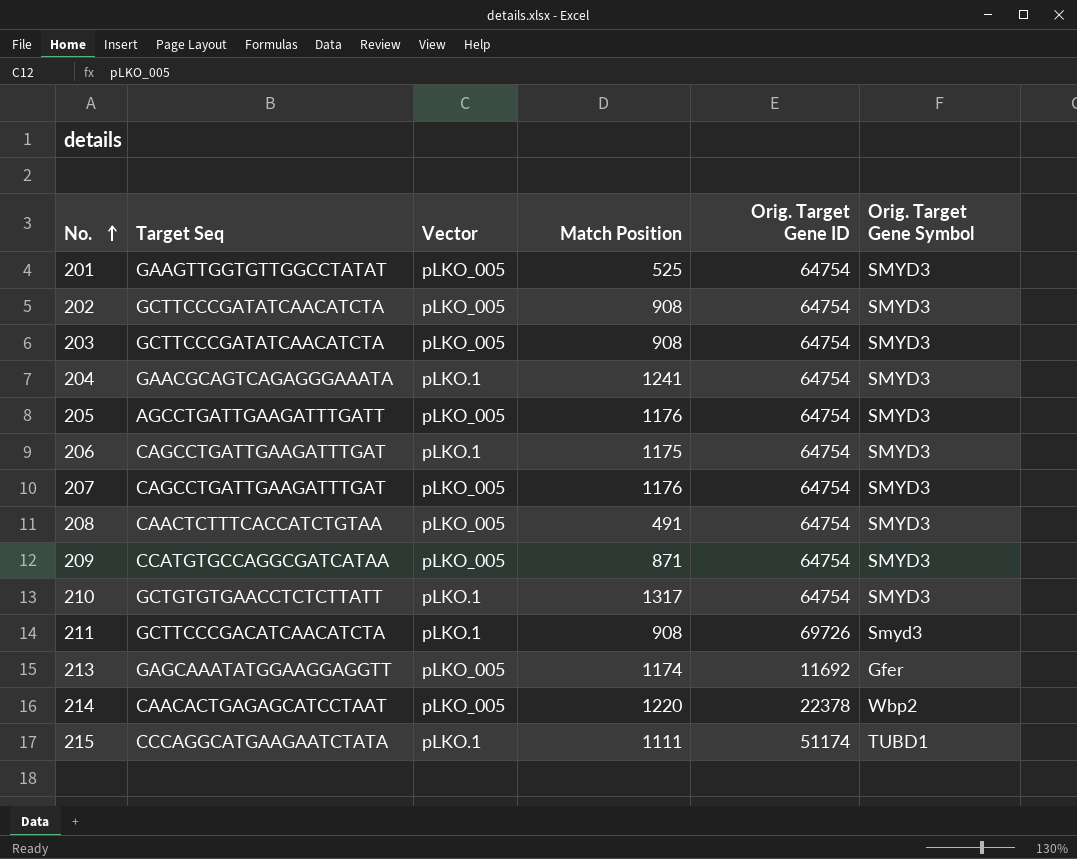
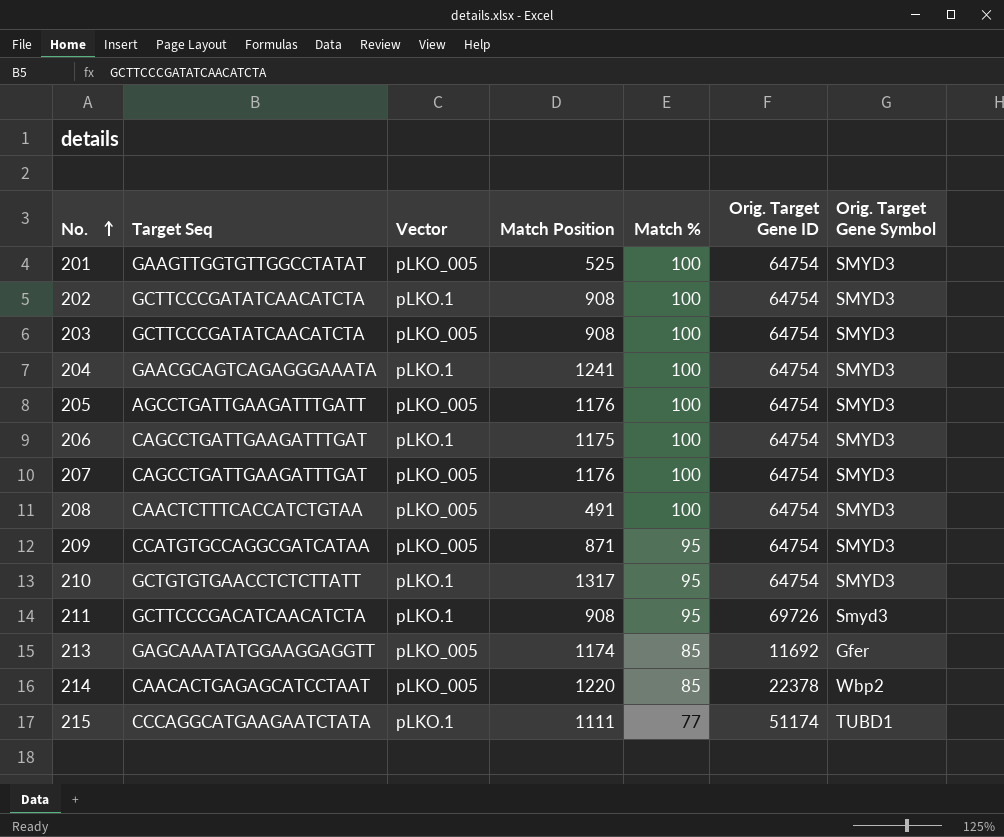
column Match % | position: none -> 5
202 | Vector: pLKO_005 -> pLKO.1

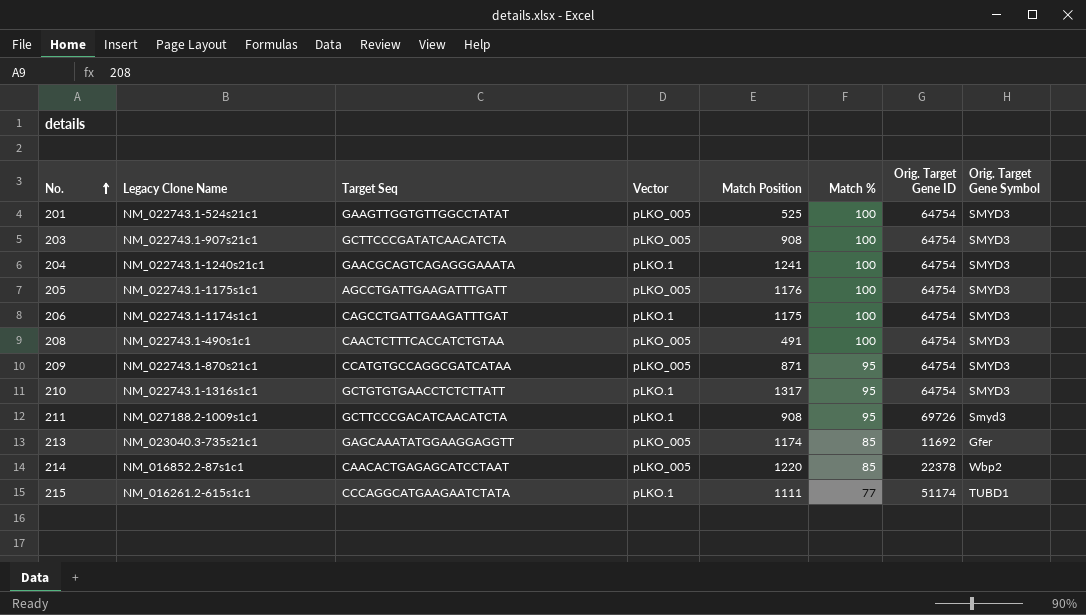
column Legacy Clone Name | position: none -> 2
row 202: GCTTCCCGATATCAACATCTA | pLKO.1 | 908 | 100 | 64754 | SMYD3 -> none
row 207: CAGCCTGATTGAAGATTTGAT | pLKO_005 | 1176 | 100 | 64754 | SMYD3 -> none

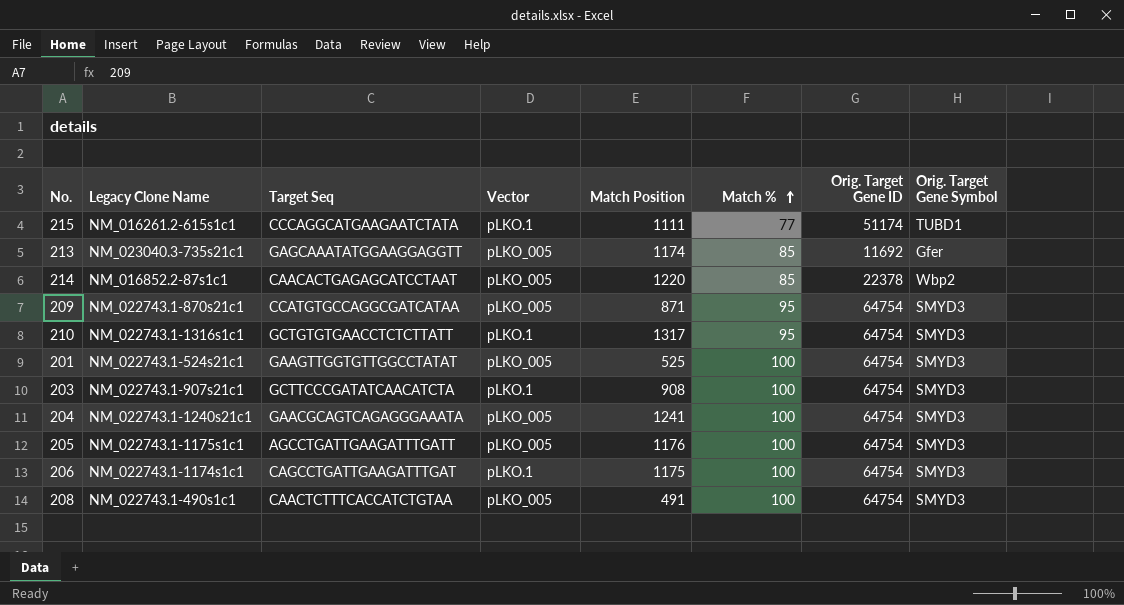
row order: No. ascending -> Match % ascending
row 211: NM_027188.2-1009s1c1 | GCTTCCCGACATCAACATCTA | pLKO.1 | 908 | 95 | 69726 | Smyd3 -> none
203 | Vector: pLKO_005 -> pLKO.1
204 | Vector: pLKO.1 -> pLKO_005

